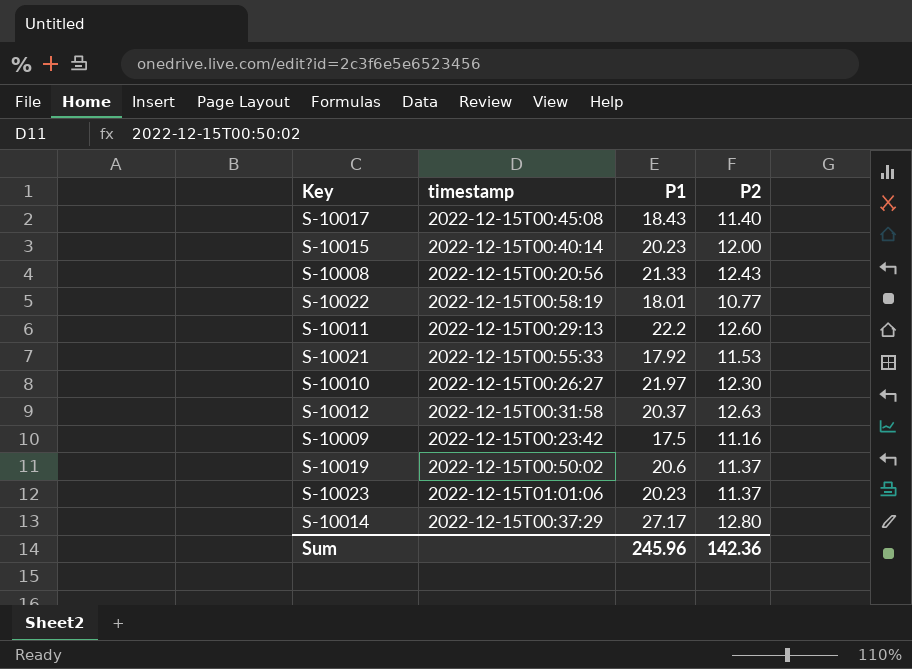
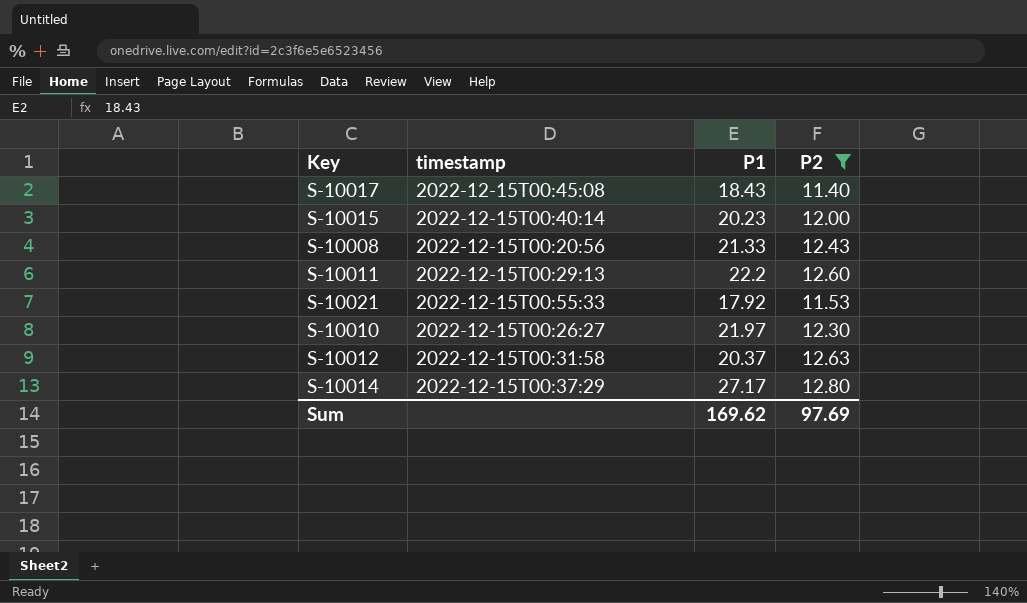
filter: none -> P2 >= 11.40
Sum | P1: 245.96 -> 169.62
Sum | P2: 142.36 -> 97.69

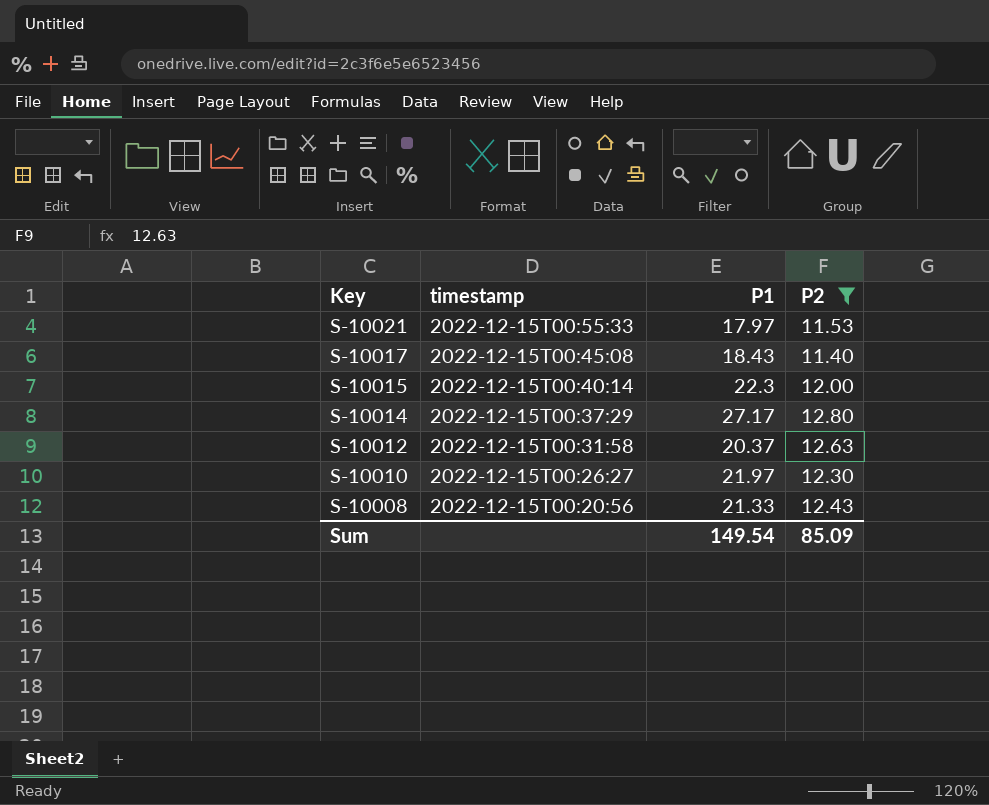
row order: none -> Key descending
row S-10011: 2022-12-15T00:29:13 | 22.2 | 12.60 -> none
S-10021 | P1: 17.92 -> 17.97
S-10015 | P1: 20.23 -> 22.3
Sum | P1: 169.62 -> 149.54
Sum | P2: 97.69 -> 85.09

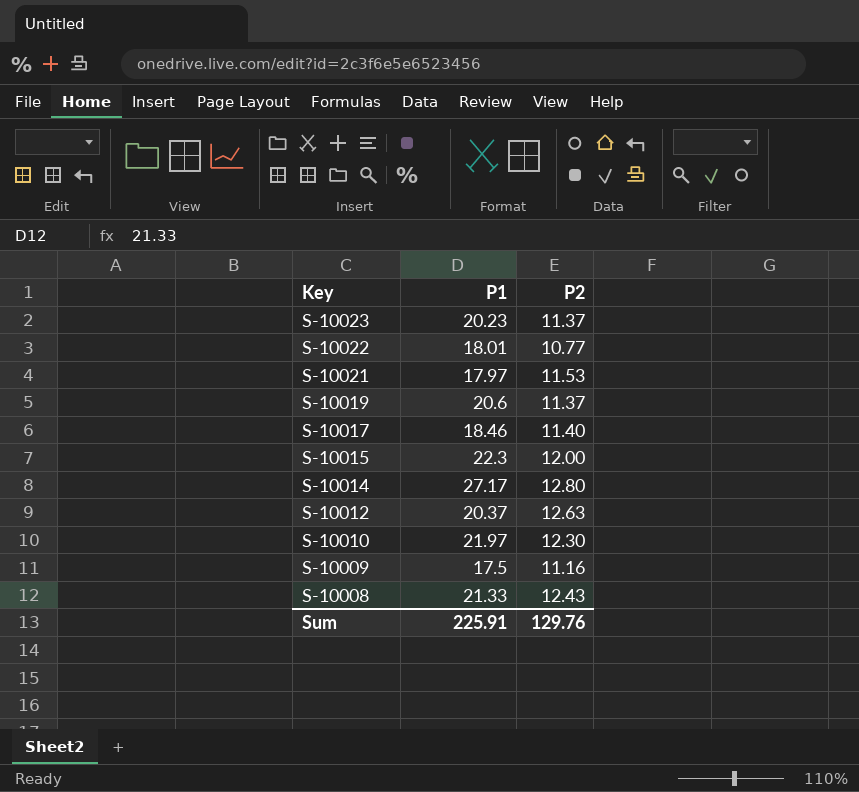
filter: P2 >= 11.40 -> none
column timestamp | position: 2 -> none
S-10017 | P1: 18.43 -> 18.46
Sum | P1: 149.54 -> 225.91
Sum | P2: 85.09 -> 129.76

